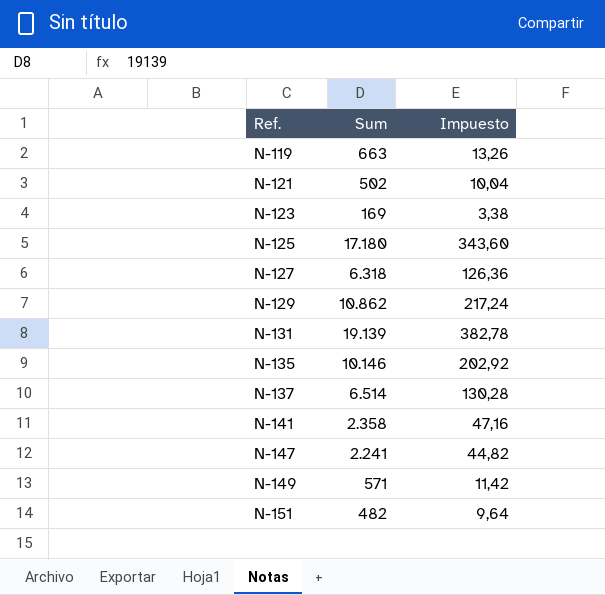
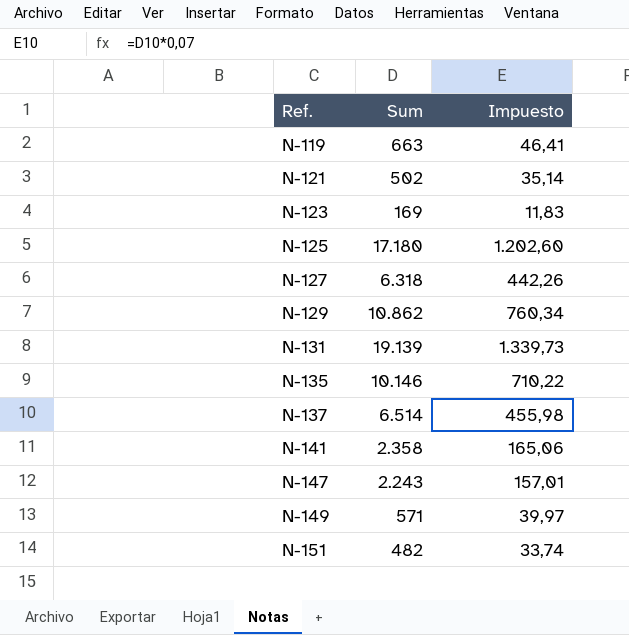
column Impuesto | formula: [Sum] * 0,02 -> [Sum] * 0,07
N-147 | Sum: 2.241 -> 2.243

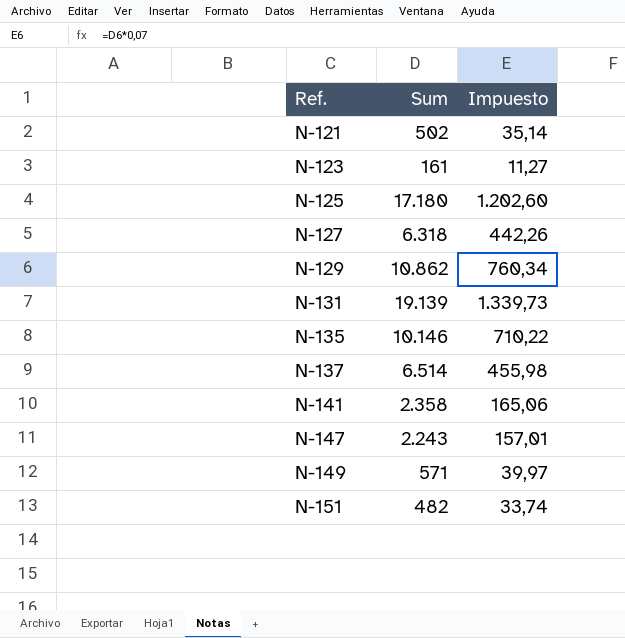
row N-119: 663 | 46,41 -> none
N-123 | Sum: 169 -> 161
N-123 | Impuesto: 11,83 -> 11,27

